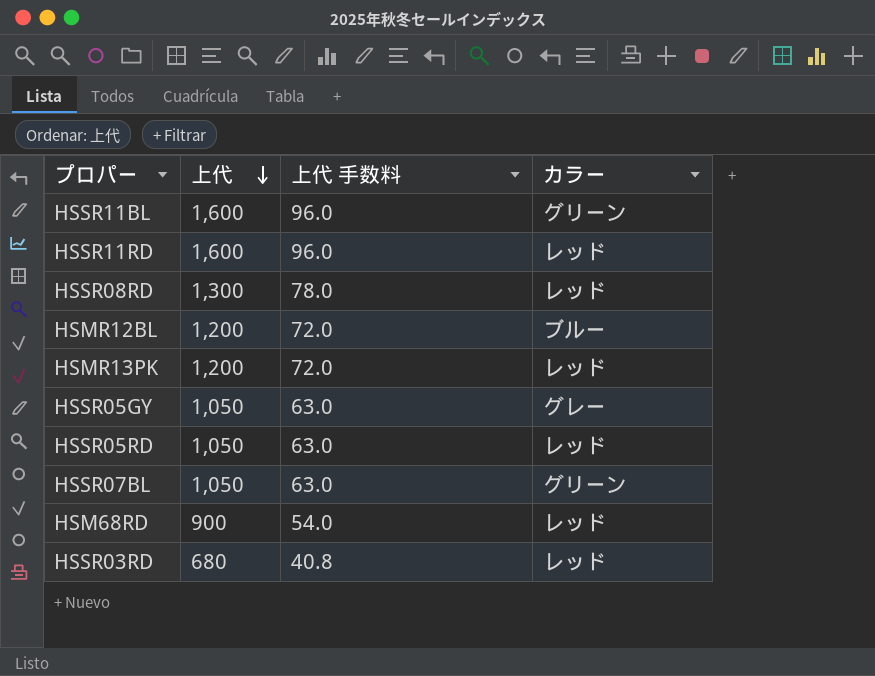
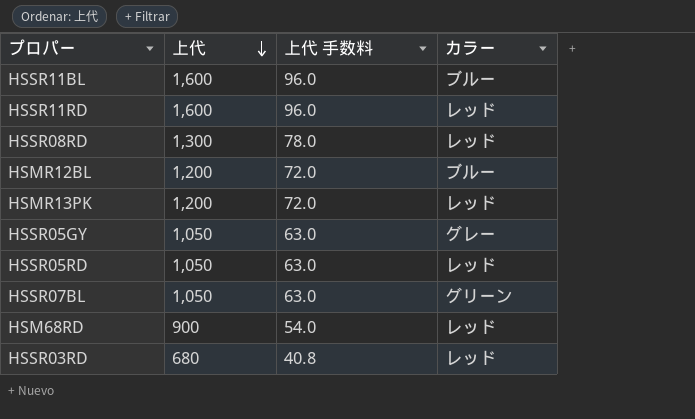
HSSR11BL | カラー: グリーン -> ブルー

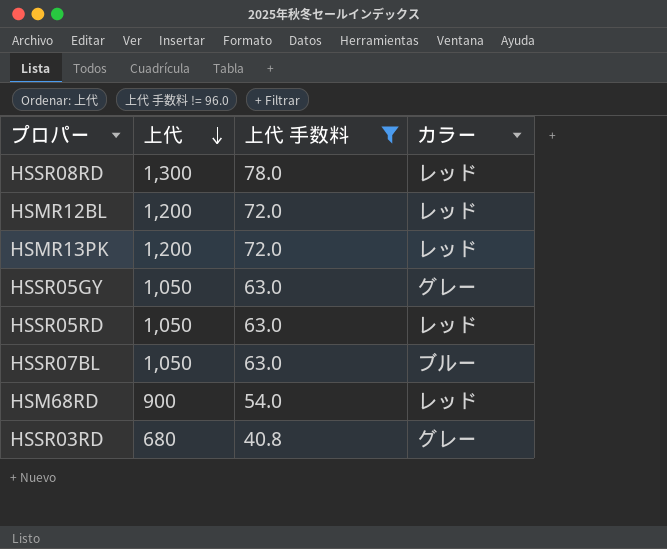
filter: none -> 上代 手数料 != 96.0
HSMR12BL | カラー: ブルー -> レッド
HSSR07BL | カラー: グリーン -> ブルー
HSSR03RD | カラー: レッド -> グレー

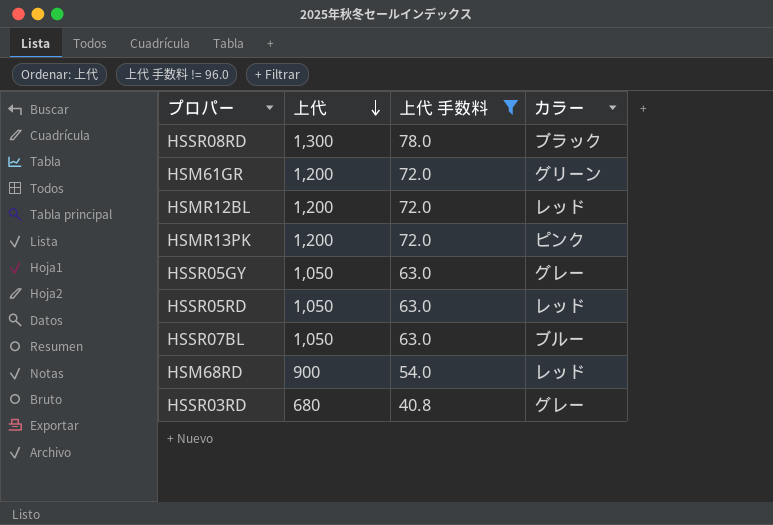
HSSR08RD | カラー: レッド -> ブラック
row HSM61GR: none -> 1,200 | 72.0 | グリーン
HSMR13PK | カラー: レッド -> ピンク

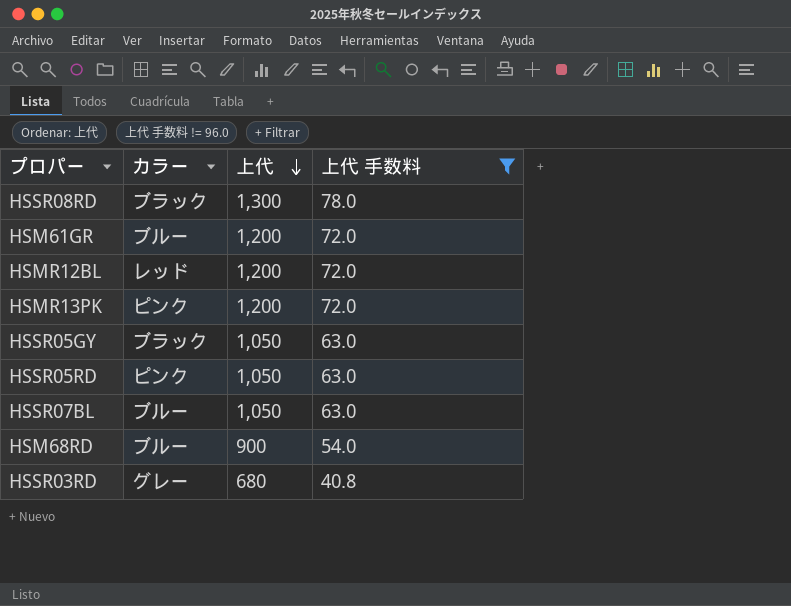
column カラー | position: 4 -> 2
HSM61GR | カラー: グリーン -> ブルー
HSSR05GY | カラー: グレー -> ブラック
HSSR05RD | カラー: レッド -> ピンク
HSM68RD | カラー: レッド -> ブルー

